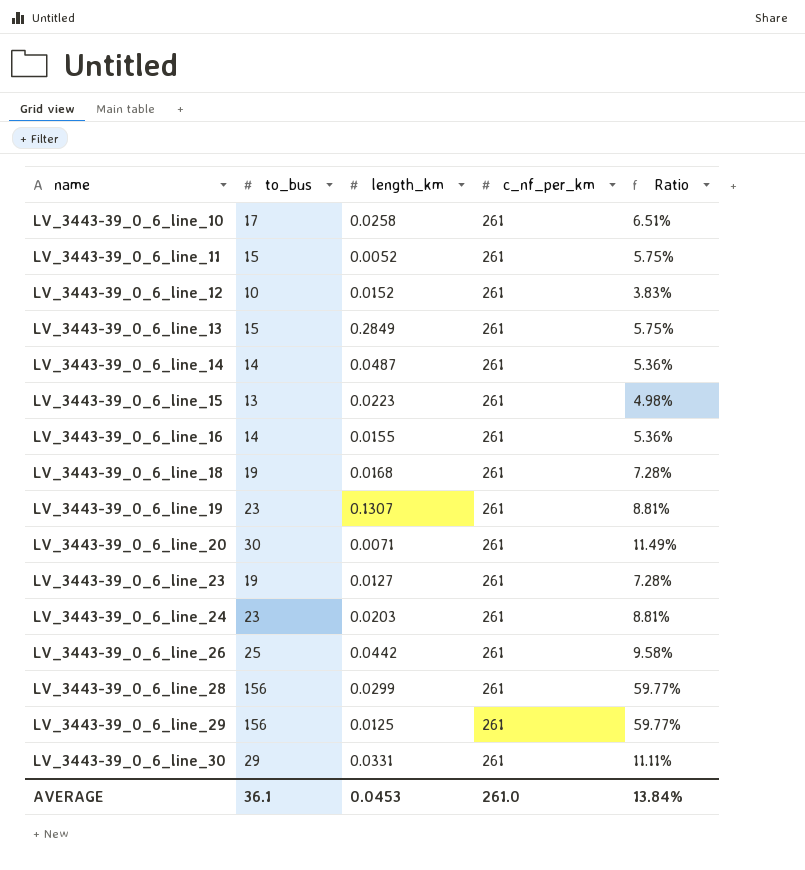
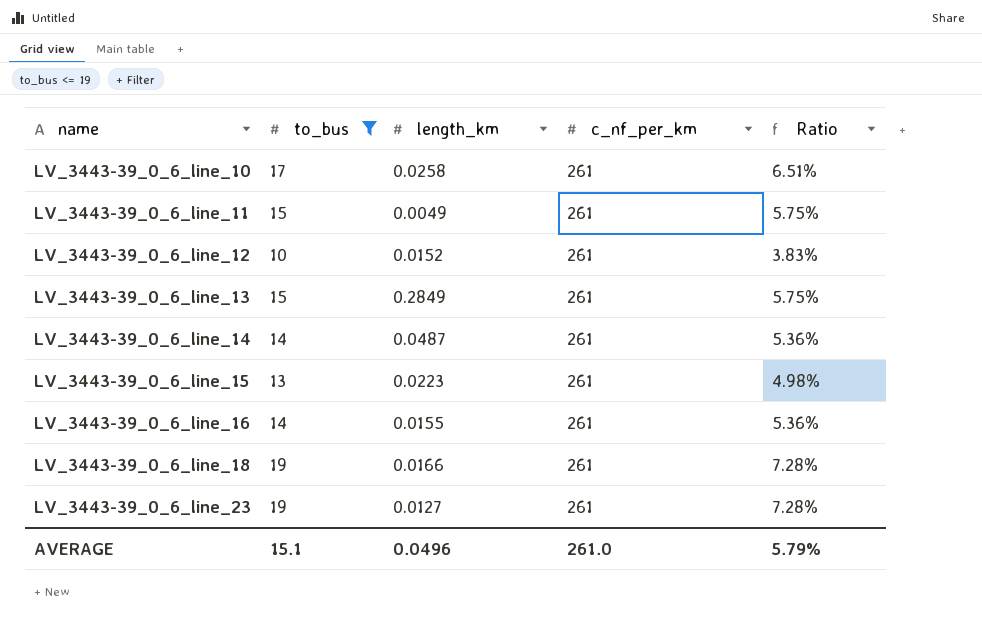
filter: none -> to_bus <= 19
LV_3443-39_0_6_line_11 | length_km: 0.0052 -> 0.0049
LV_3443-39_0_6_line_18 | length_km: 0.0168 -> 0.0166
AVERAGE | to_bus: 36.1 -> 15.1
AVERAGE | length_km: 0.0453 -> 0.0496
AVERAGE | Ratio: 13.84% -> 5.79%

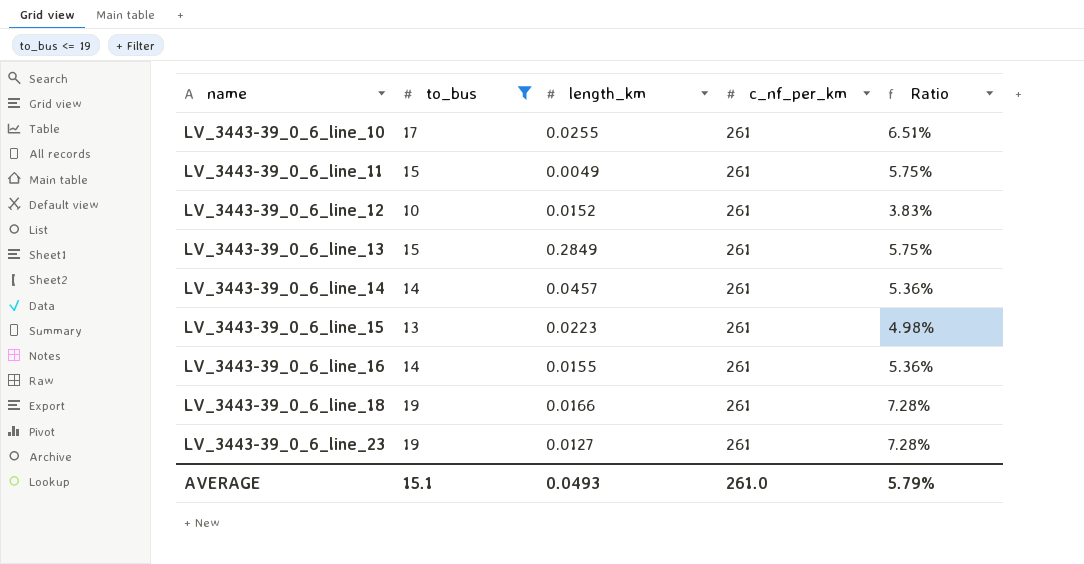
LV_3443-39_0_6_line_10 | length_km: 0.0258 -> 0.0255
LV_3443-39_0_6_line_14 | length_km: 0.0487 -> 0.0457
AVERAGE | length_km: 0.0496 -> 0.0493

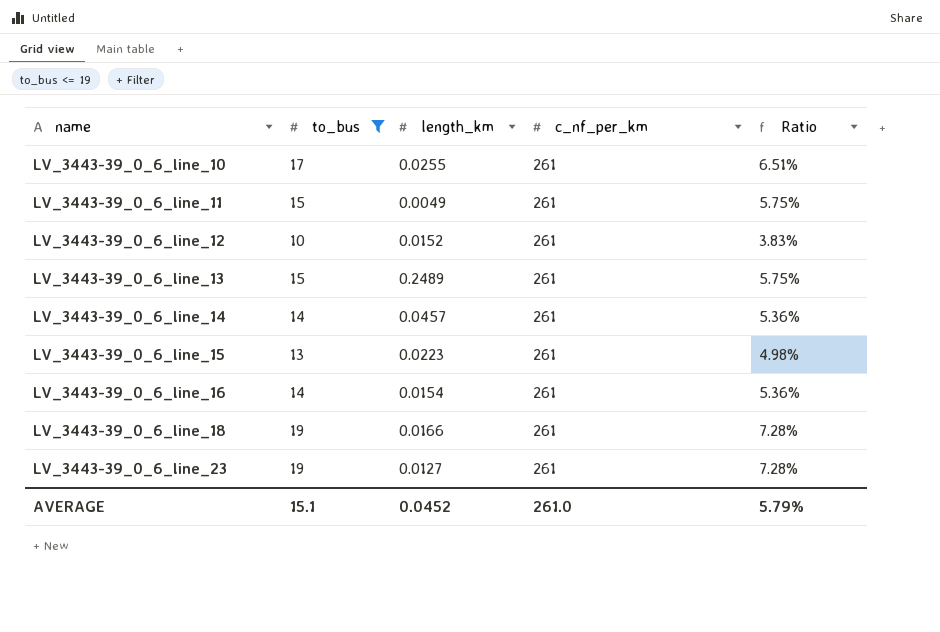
LV_3443-39_0_6_line_13 | length_km: 0.2849 -> 0.2489
LV_3443-39_0_6_line_16 | length_km: 0.0155 -> 0.0154
AVERAGE | length_km: 0.0493 -> 0.0452

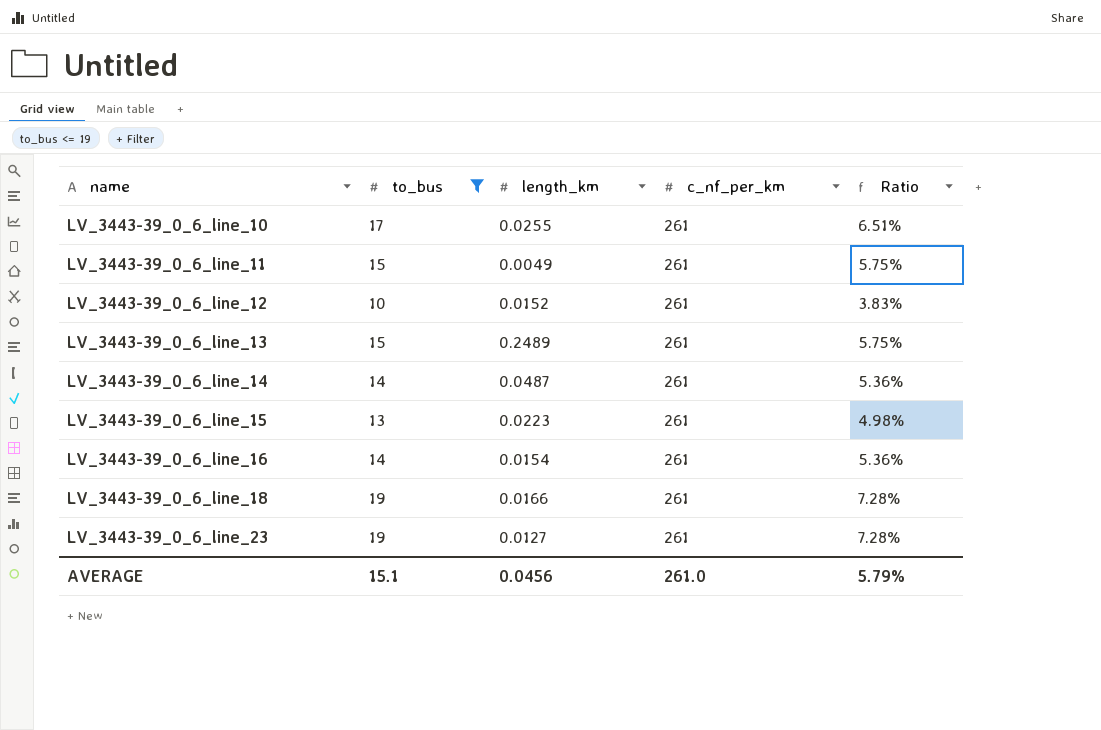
LV_3443-39_0_6_line_14 | length_km: 0.0457 -> 0.0487
AVERAGE | length_km: 0.0452 -> 0.0456

